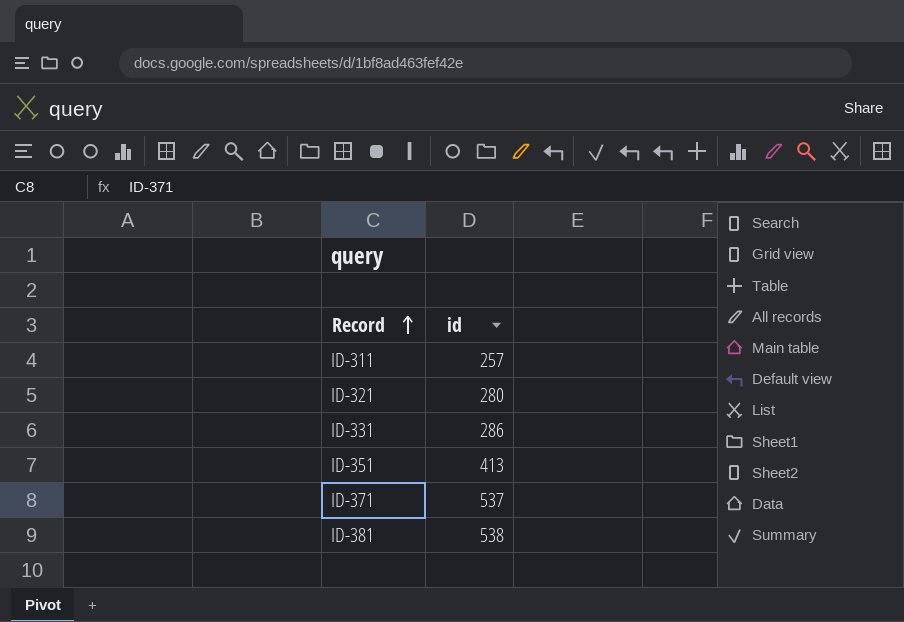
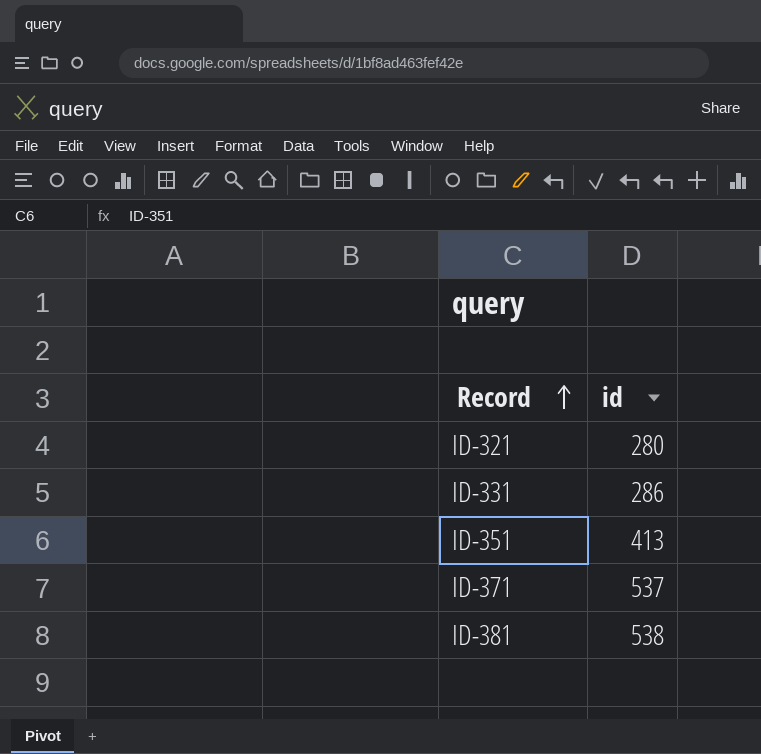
row ID-311: 257 -> none

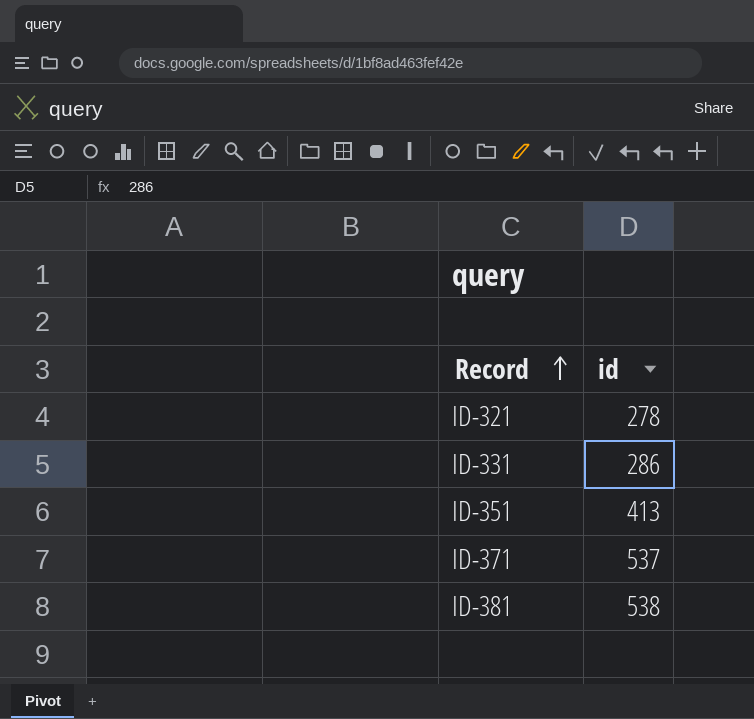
ID-321 | id: 280 -> 278

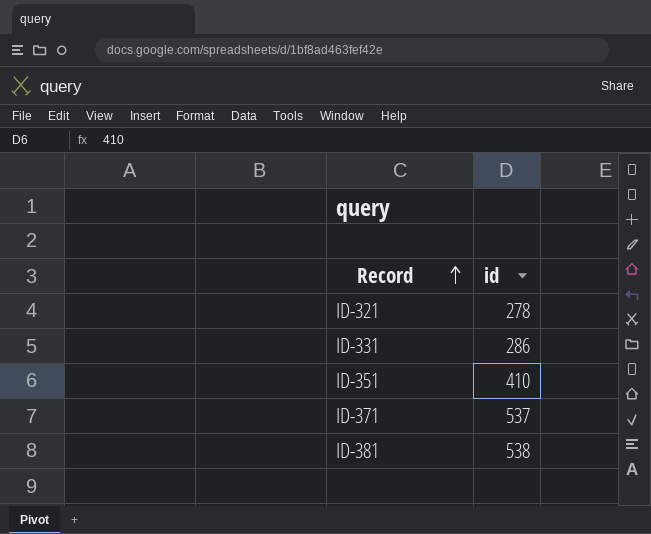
ID-351 | id: 413 -> 410

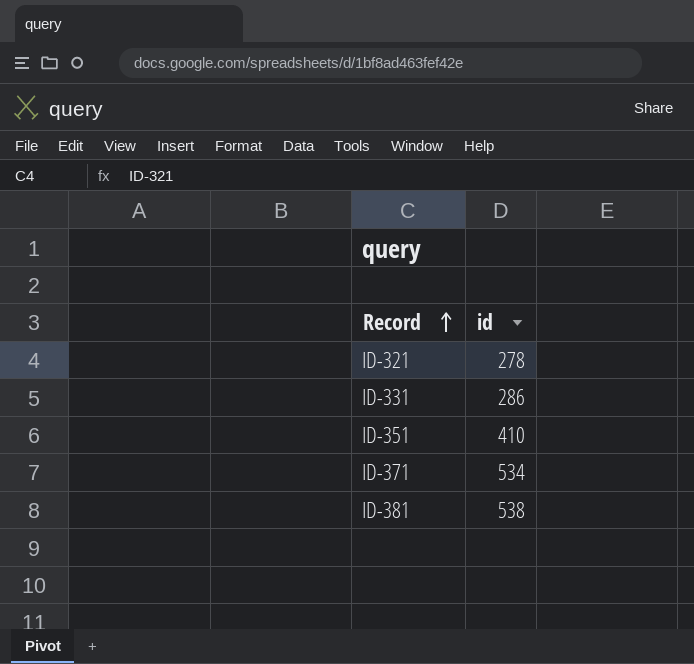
ID-371 | id: 537 -> 534

